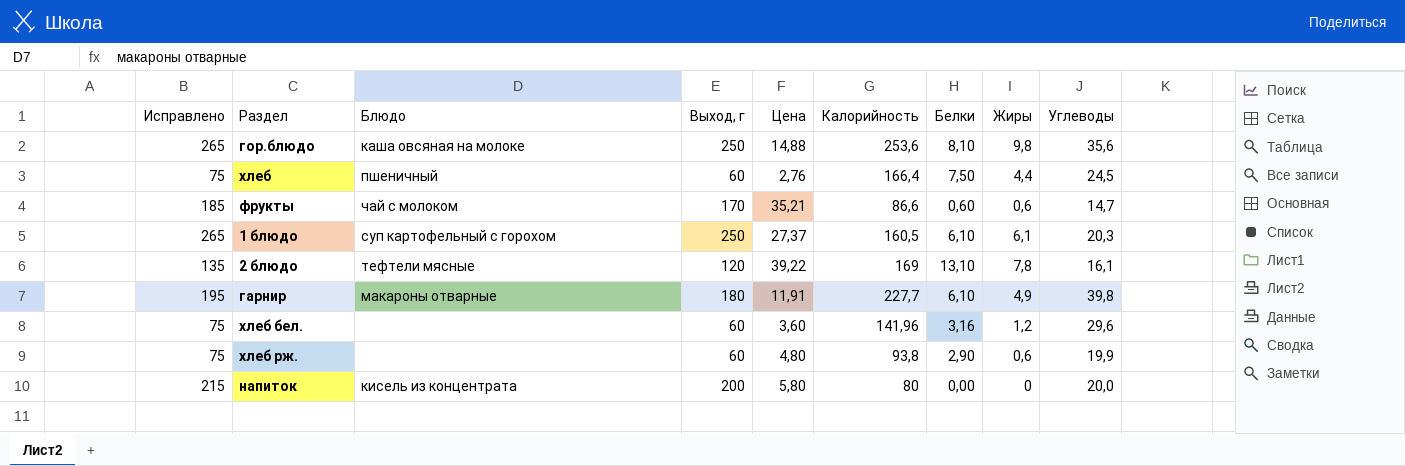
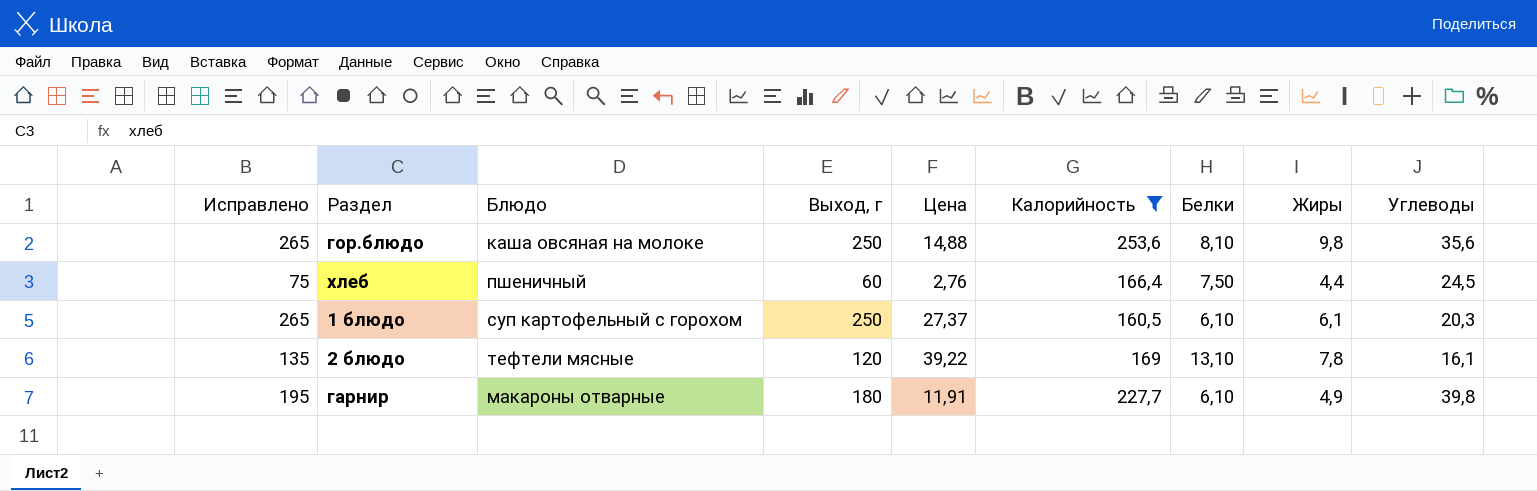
filter: none -> Калорийность >= 160,5

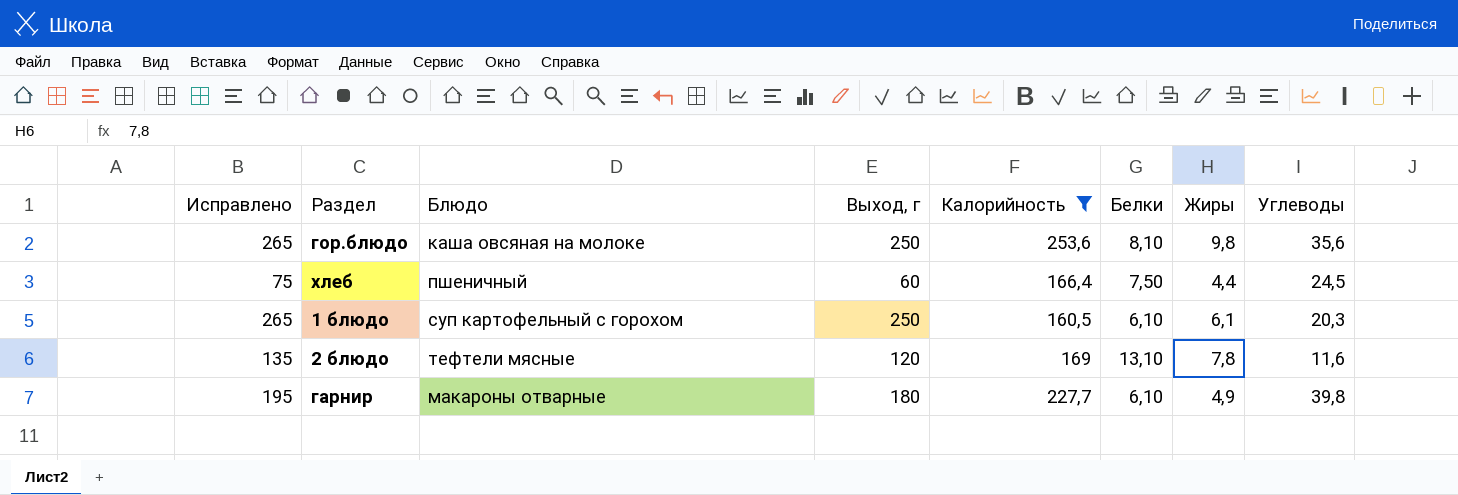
column Цена | position: 5 -> none
2 блюдо | Углеводы: 16,1 -> 11,6

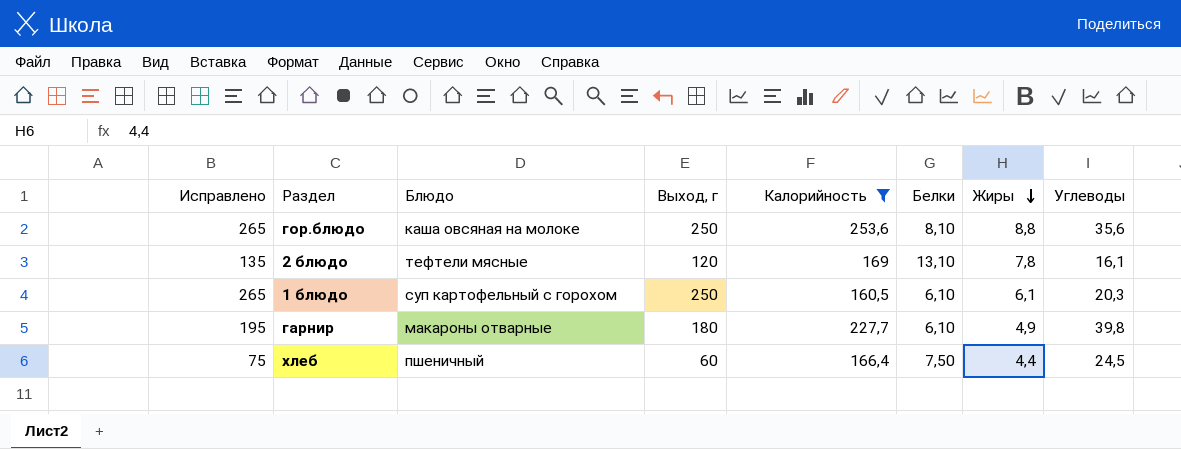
row order: none -> Жиры descending
гор.блюдо | Жиры: 9,8 -> 8,8
2 блюдо | Углеводы: 11,6 -> 16,1

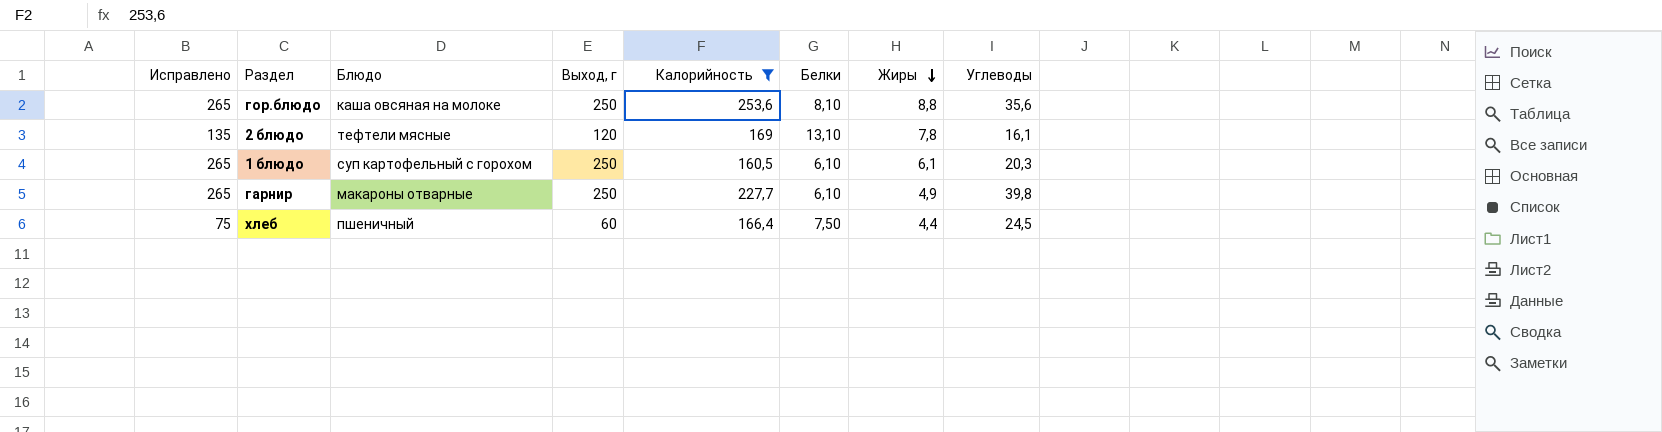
гарнир | Исправлено: 195 -> 265
гарнир | Выход, г: 180 -> 250

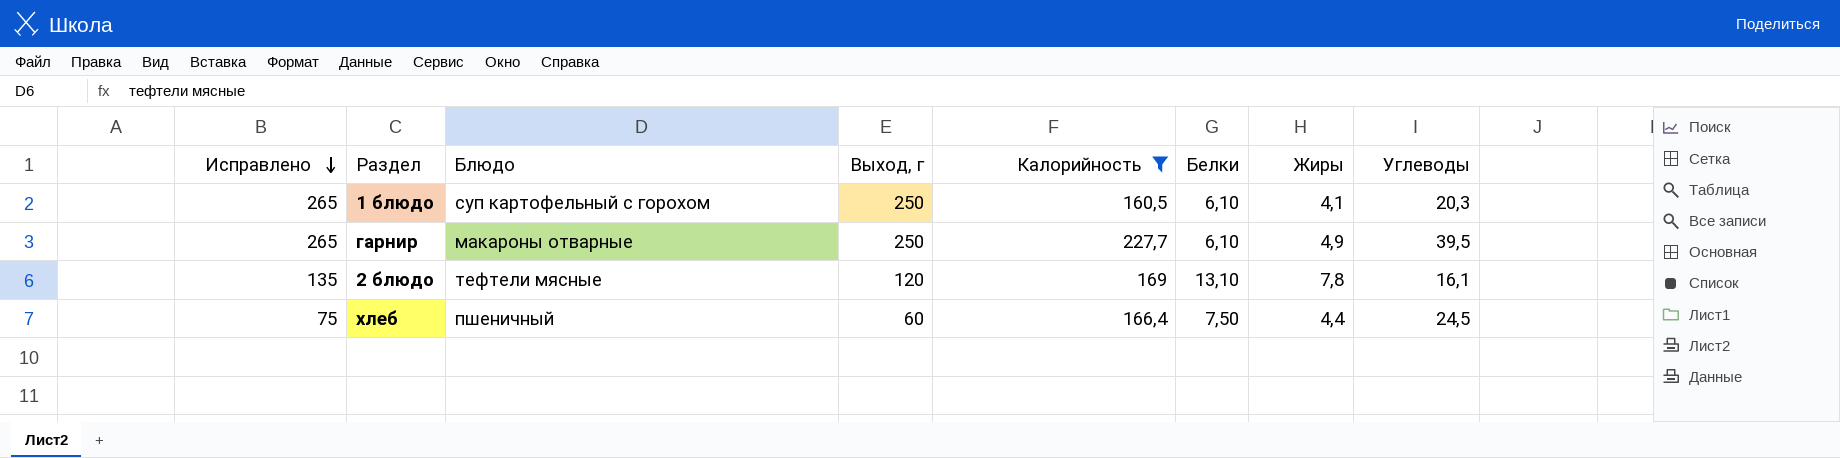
row order: Жиры descending -> Исправлено descending
row гор.блюдо: 265 | каша овсяная на молоке | 250 | 253,6 | 8,10 | 8,8 | 35,6 -> none
1 блюдо | Жиры: 6,1 -> 4,1
гарнир | Углеводы: 39,8 -> 39,5

